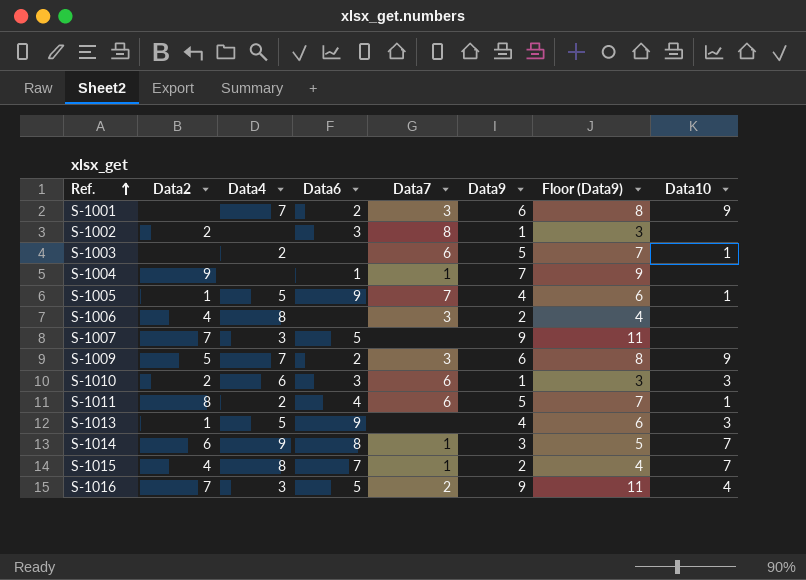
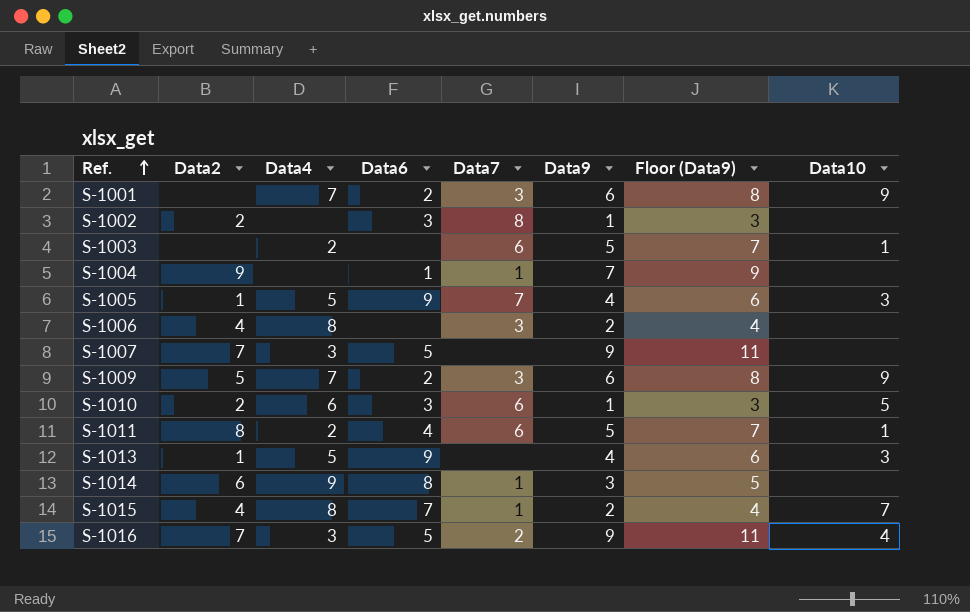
S-1005 | Data10: 1 -> 3
S-1010 | Data10: 3 -> 5
S-1014 | Data10: 7 -> none

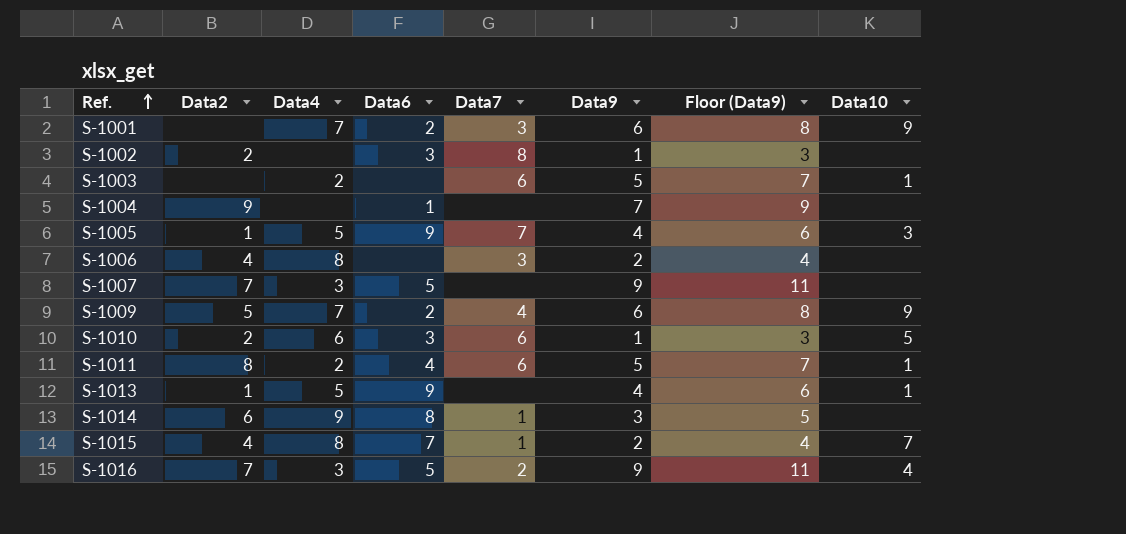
S-1004 | Data7: 1 -> none
S-1009 | Data7: 3 -> 4
S-1013 | Data10: 3 -> 1

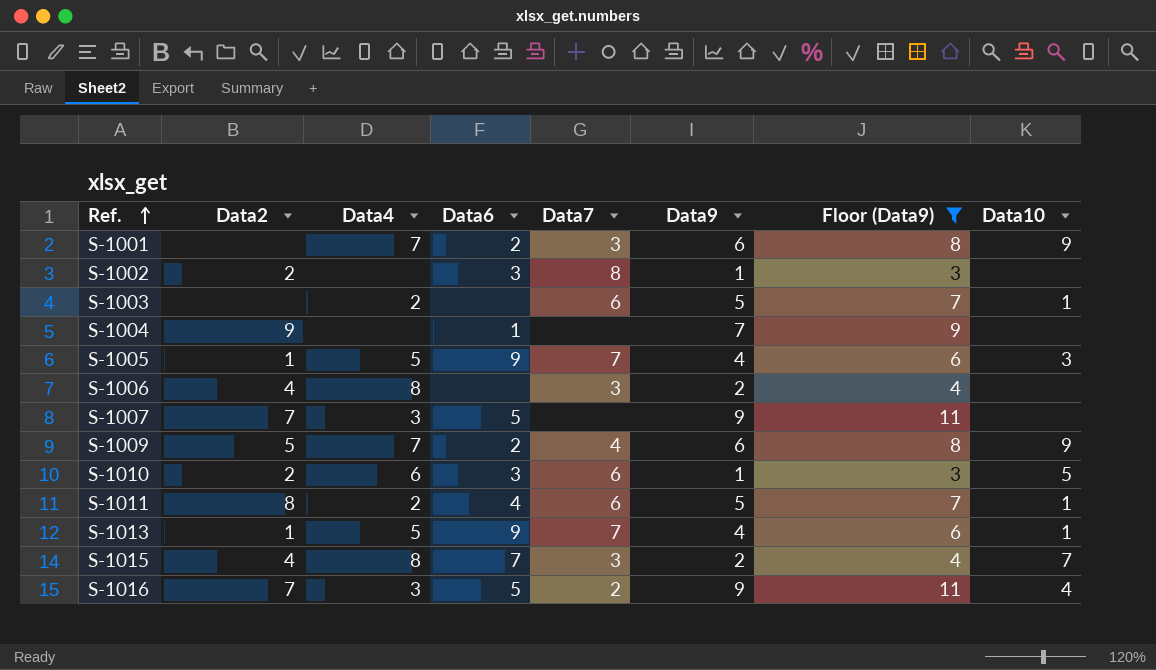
filter: none -> Floor (Data9) != 5
S-1013 | Data7: none -> 7
S-1015 | Data7: 1 -> 3

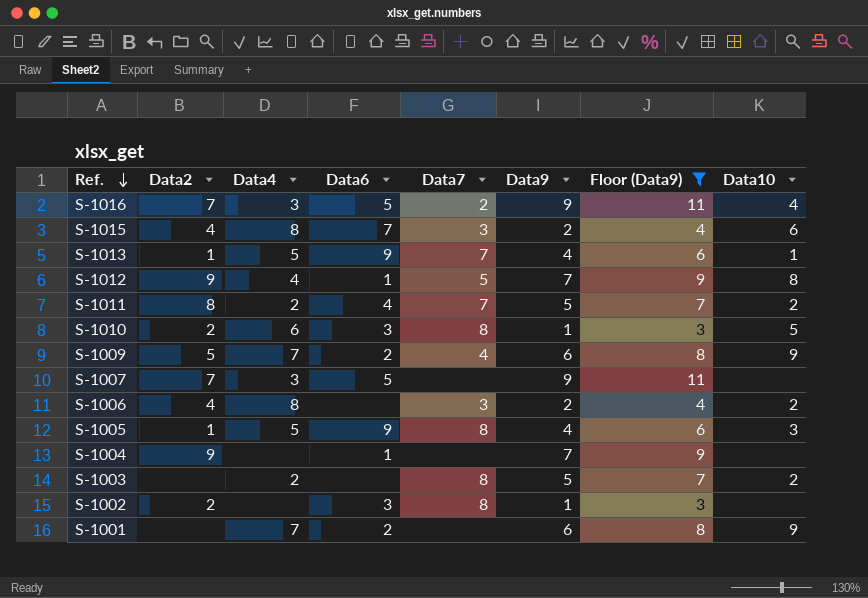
row order: Ref. ascending -> Ref. descending
S-1015 | Data10: 7 -> 6
row S-1012: none -> 9 | 4 | 1 | 5 | 7 | 9 | 8
S-1011 | Data7: 6 -> 7
S-1011 | Data10: 1 -> 2
S-1010 | Data7: 6 -> 8
S-1006 | Data10: none -> 2
S-1005 | Data7: 7 -> 8
S-1003 | Data7: 6 -> 8
S-1003 | Data10: 1 -> 2
S-1001 | Data7: 3 -> none

